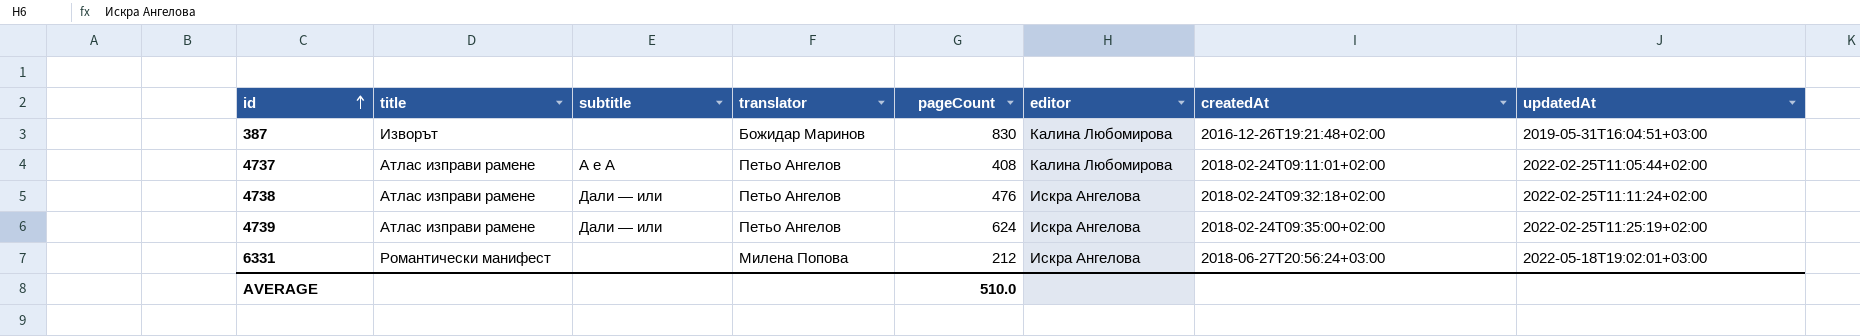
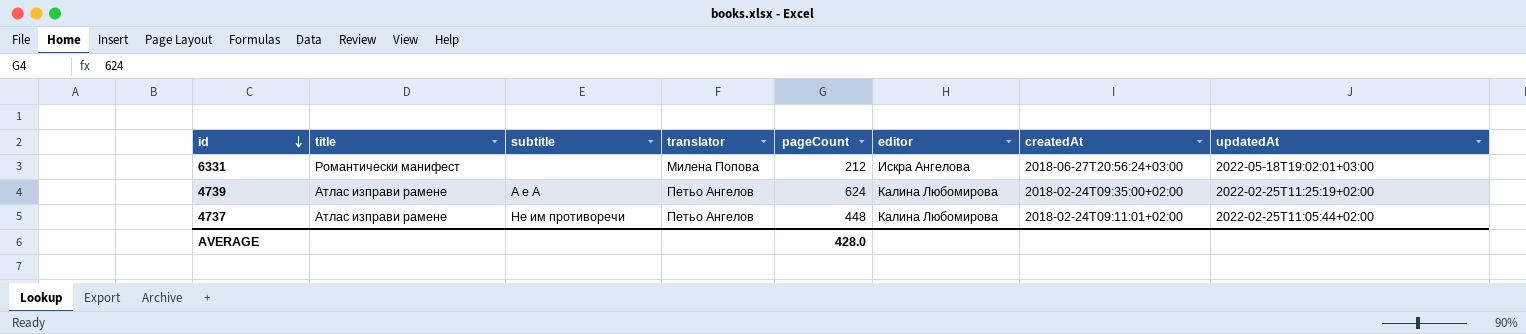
row order: id ascending -> id descending
row 387: Изворът | none | Божидар Маринов | 830 | Калина Любомирова | 2016-12-26T19:21:48+02:00 | 2019-05-31T16:04:51+03:00 -> none
row 4738: Атлас изправи рамене | Дали — или | Петьо Ангелов | 476 | Искра Ангелова | 2018-02-24T09:32:18+02:00 | 2022-02-25T11:11:24+02:00 -> none
4739 | subtitle: Дали — или -> А е А
4739 | editor: Искра Ангелова -> Калина Любомирова
4737 | subtitle: А е А -> Не им противоречи
4737 | pageCount: 408 -> 448
AVERAGE | pageCount: 510.0 -> 428.0

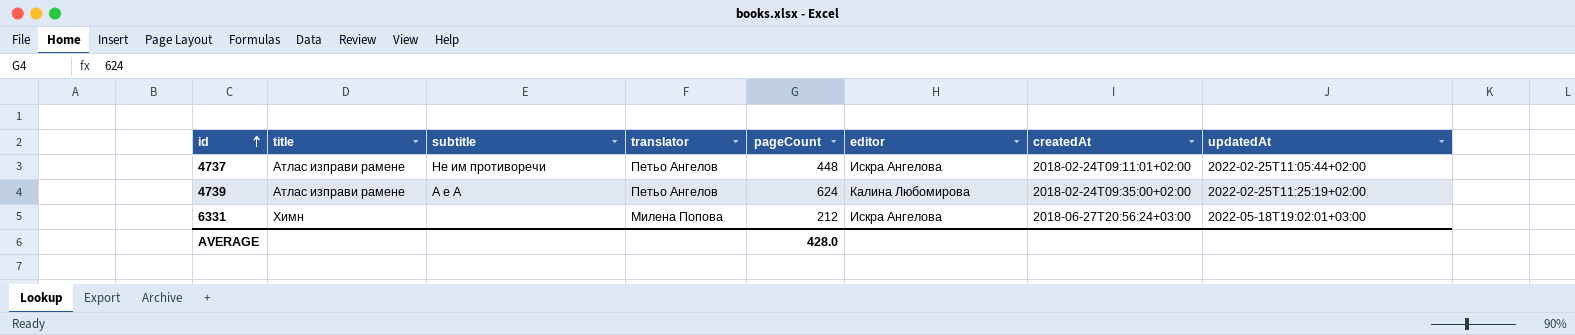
row order: id descending -> id ascending
4737 | editor: Калина Любомирова -> Искра Ангелова
6331 | title: Романтически манифест -> Химн

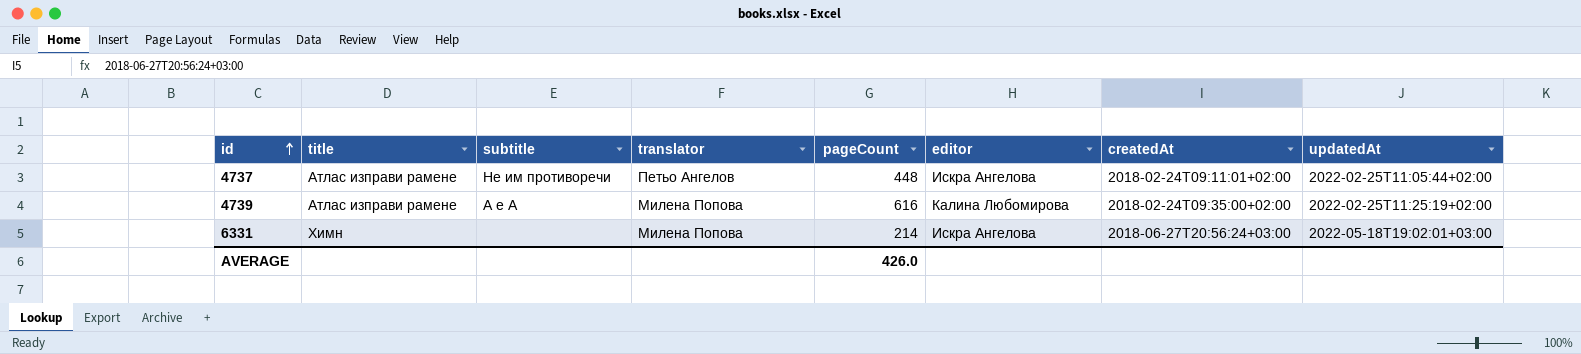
4739 | translator: Петьо Ангелов -> Милена Попова
4739 | pageCount: 624 -> 616
6331 | pageCount: 212 -> 214
AVERAGE | pageCount: 428.0 -> 426.0

